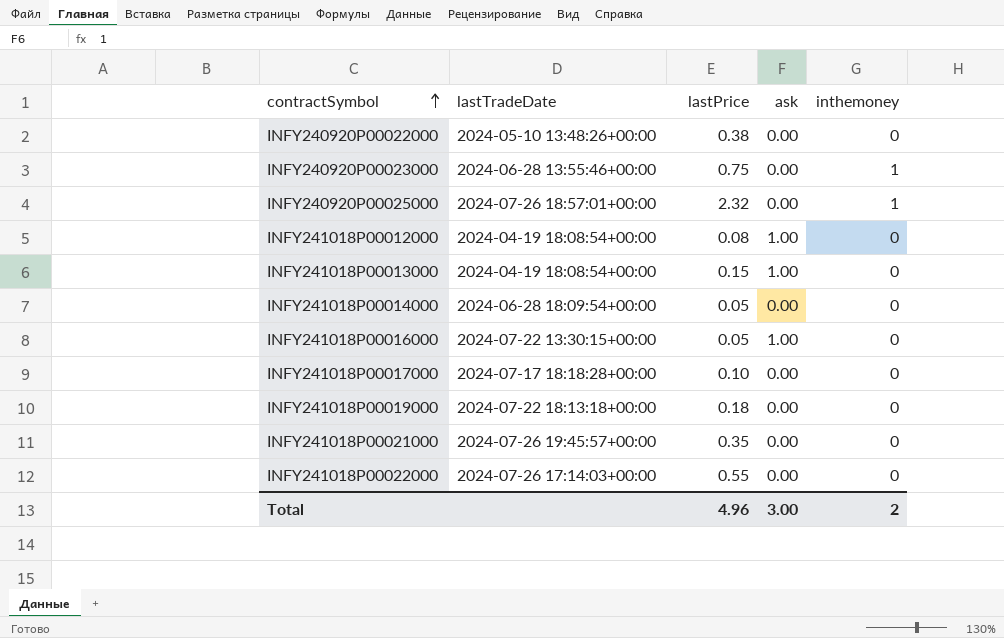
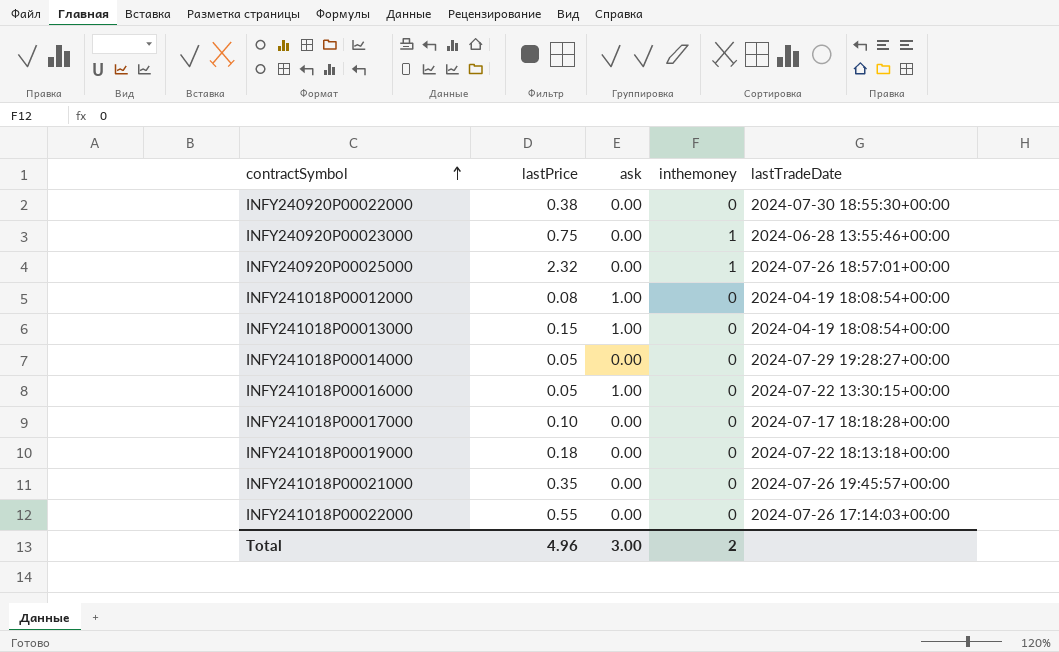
column lastTradeDate | position: 2 -> 5
INFY240920P00022000 | lastTradeDate: 2024-05-10 13:48:26+00:00 -> 2024-07-30 18:55:30+00:00
INFY241018P00014000 | lastTradeDate: 2024-06-28 18:09:54+00:00 -> 2024-07-29 19:28:27+00:00

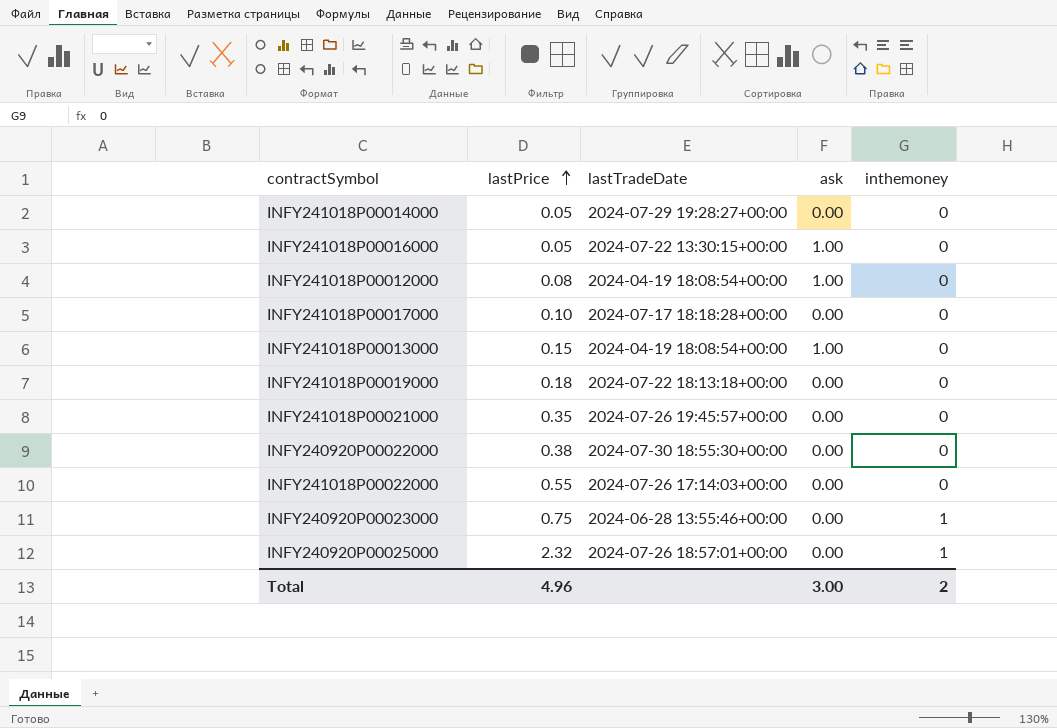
row order: contractSymbol ascending -> lastPrice ascending
column lastTradeDate | position: 5 -> 3

